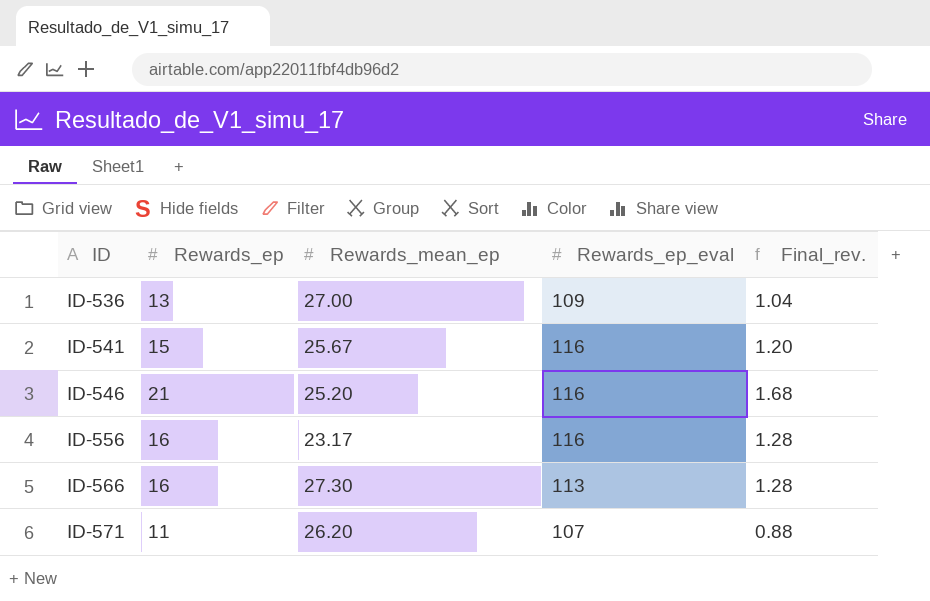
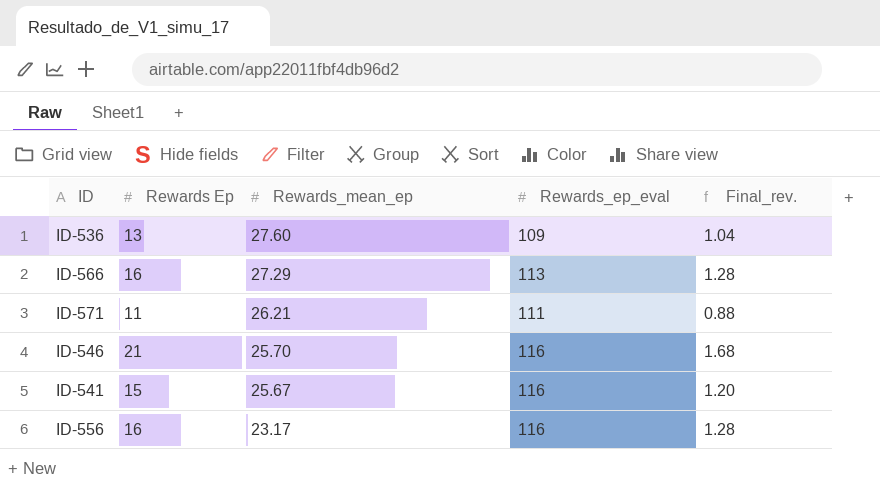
row order: ID ascending -> Rewards_mean_ep descending
column name: Rewards_ep -> Rewards Ep
ID-536 | Rewards_mean_ep: 27.00 -> 27.60
ID-566 | Rewards_mean_ep: 27.30 -> 27.29
ID-571 | Rewards_mean_ep: 26.20 -> 26.21
ID-571 | Rewards_ep_eval: 107 -> 111
ID-546 | Rewards_mean_ep: 25.20 -> 25.70

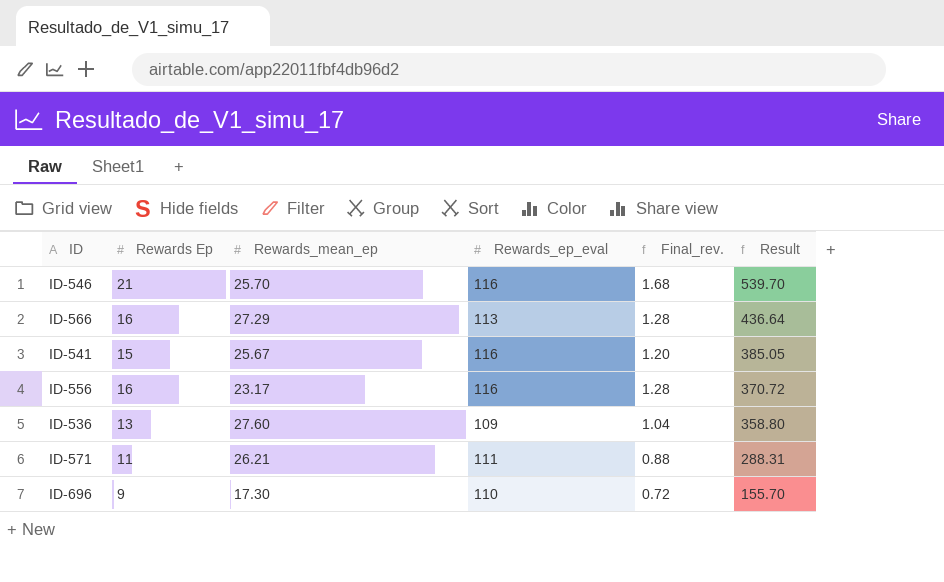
row order: Rewards_mean_ep descending -> Result descending
column Result | formula: none -> [Rewards Ep] * [Rewards_mean_ep]
row ID-696: none -> 9 | 17.30 | 110 | 0.72 | 155.70

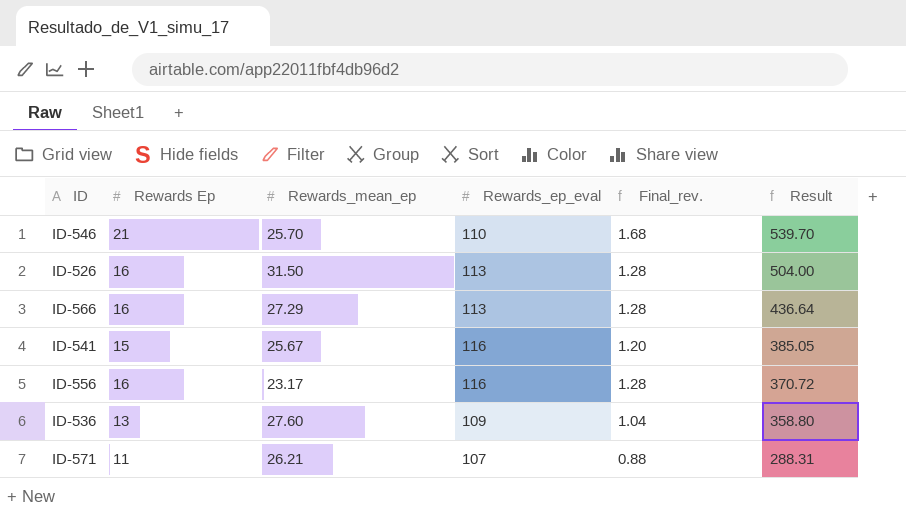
row ID-696: 9 | 17.30 | 110 | 0.72 | 155.70 -> none
ID-546 | Rewards_ep_eval: 116 -> 110
row ID-526: none -> 16 | 31.50 | 113 | 1.28 | 504.00
ID-571 | Rewards_ep_eval: 111 -> 107

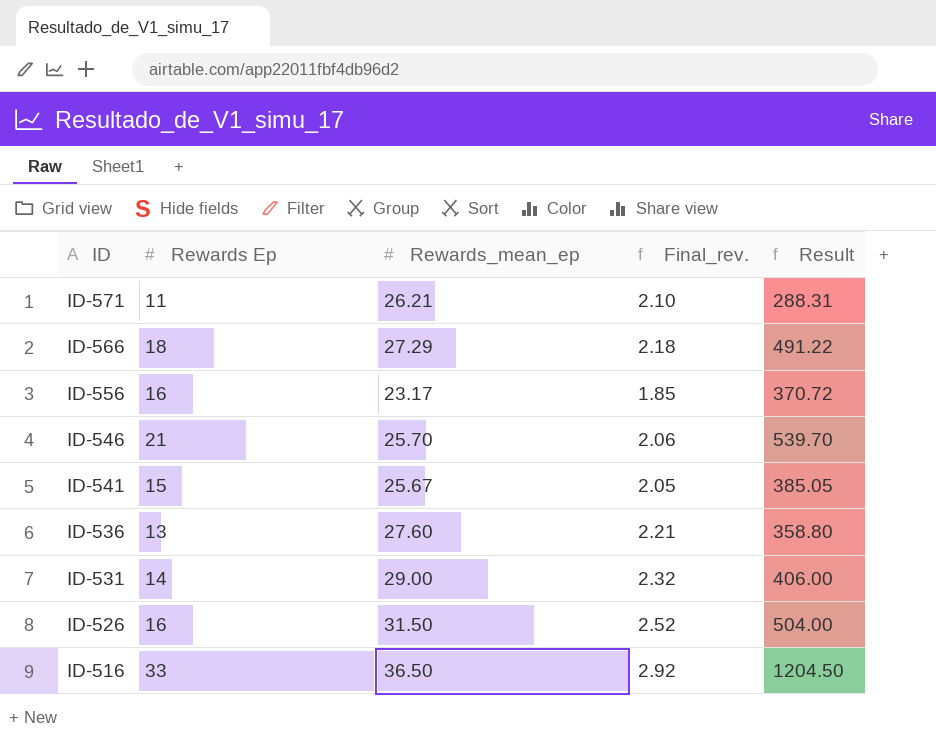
row order: Result descending -> ID descending
column Rewards_ep_eval | position: 4 -> none
column Final_rev. | formula: [Rewards Ep] * 0.08 -> [Rewards_mean_ep] * 0.08
ID-566 | Rewards Ep: 16 -> 18
ID-566 | Result: 436.64 -> 491.22
row ID-531: none -> 14 | 29.00 | 2.32 | 406.00
row ID-516: none -> 33 | 36.50 | 2.92 | 1204.50

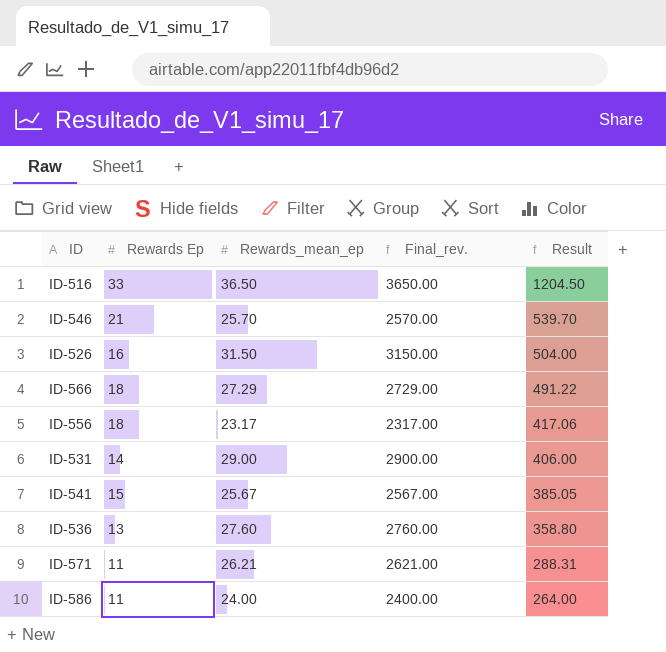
row order: ID descending -> Result descending
column Final_rev. | formula: [Rewards_mean_ep] * 0.08 -> [Rewards_mean_ep] * 100
ID-556 | Rewards Ep: 16 -> 18
ID-556 | Result: 370.72 -> 417.06
row ID-586: none -> 11 | 24.00 | 2400.00 | 264.00

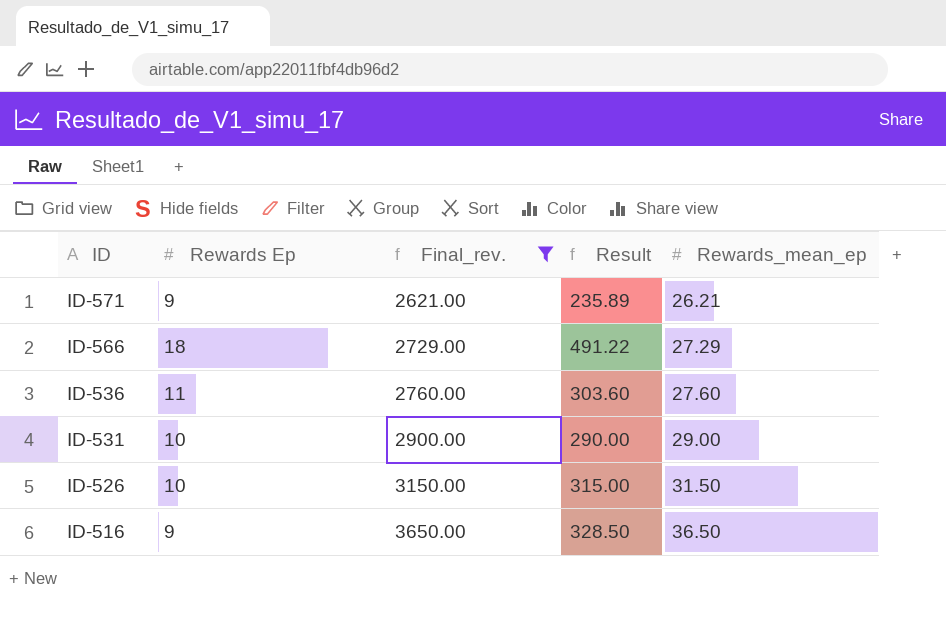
filter: none -> Final_rev. >= 2621.00
row order: Result descending -> ID descending
column Rewards_mean_ep | position: 3 -> 5
ID-571 | Rewards Ep: 11 -> 9
ID-571 | Result: 288.31 -> 235.89
ID-536 | Rewards Ep: 13 -> 11
ID-536 | Result: 358.80 -> 303.60
ID-531 | Rewards Ep: 14 -> 10
ID-531 | Result: 406.00 -> 290.00
ID-526 | Rewards Ep: 16 -> 10
ID-526 | Result: 504.00 -> 315.00
ID-516 | Rewards Ep: 33 -> 9
ID-516 | Result: 1204.50 -> 328.50

